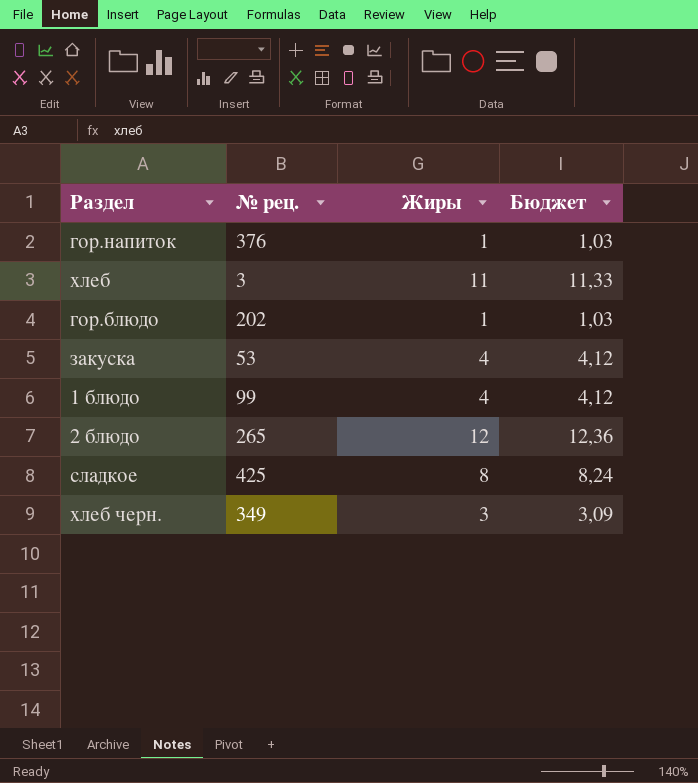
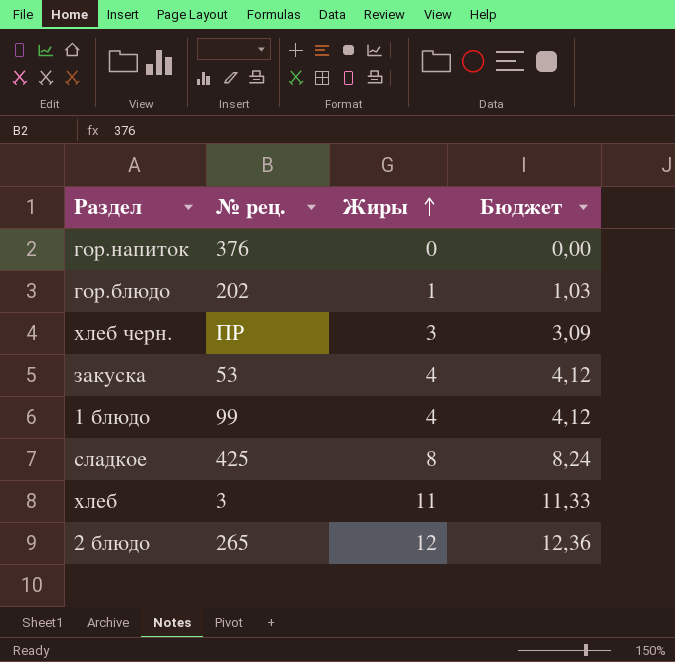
row order: none -> Жиры ascending
гор.напиток | Жиры: 1 -> 0
гор.напиток | Бюджет: 1,03 -> 0,00
хлеб черн. | № рец.: 349 -> ПР

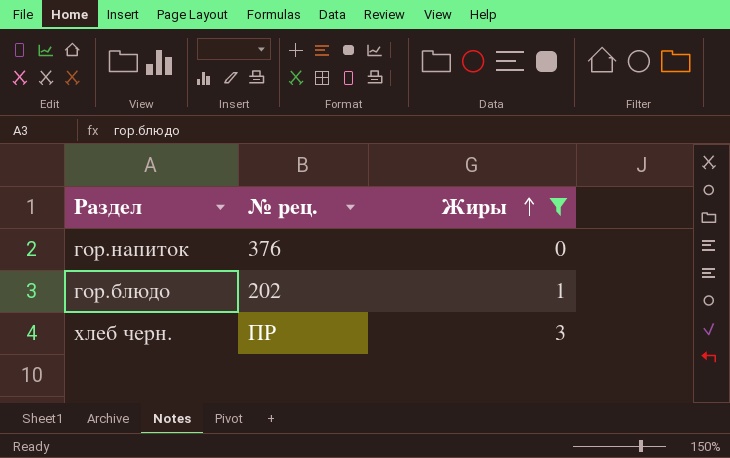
filter: none -> Жиры <= 3
column Бюджет | formula: [Жиры] * 1,03 -> none

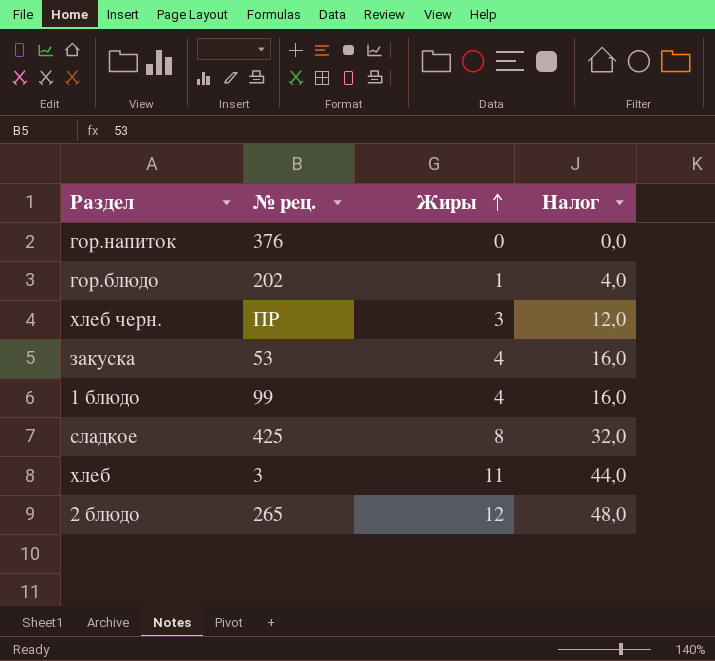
filter: Жиры <= 3 -> none
column Налог | formula: none -> [Жиры] * 4

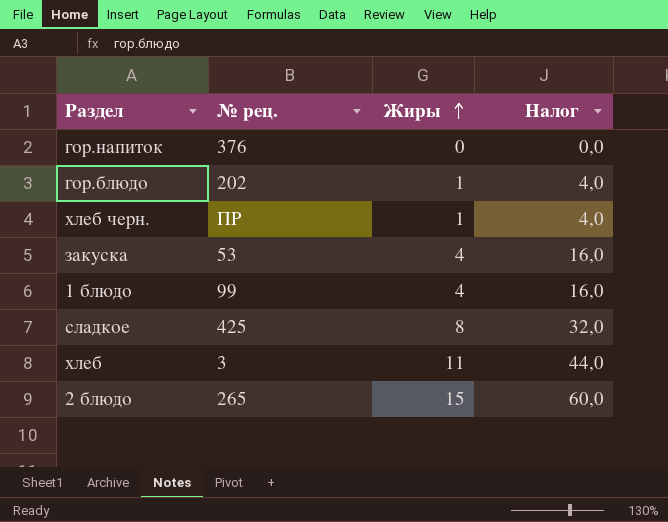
хлеб черн. | Жиры: 3 -> 1
хлеб черн. | Налог: 12,0 -> 4,0
2 блюдо | Жиры: 12 -> 15
2 блюдо | Налог: 48,0 -> 60,0

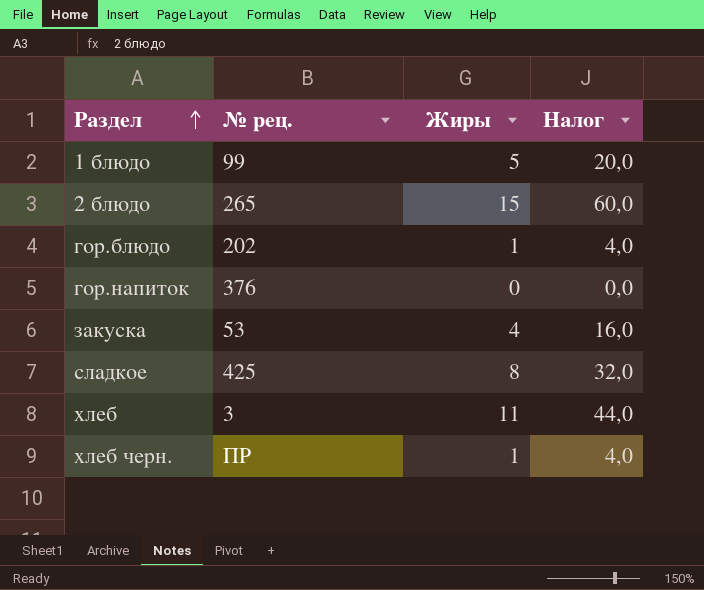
row order: Жиры ascending -> Раздел ascending
1 блюдо | Жиры: 4 -> 5
1 блюдо | Налог: 16,0 -> 20,0

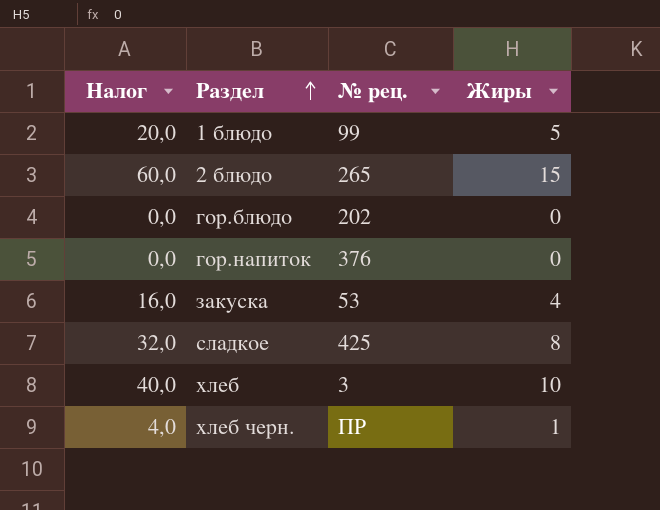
column Налог | position: 4 -> 1
гор.блюдо | Налог: 4,0 -> 0,0
гор.блюдо | Жиры: 1 -> 0
хлеб | Налог: 44,0 -> 40,0
хлеб | Жиры: 11 -> 10

